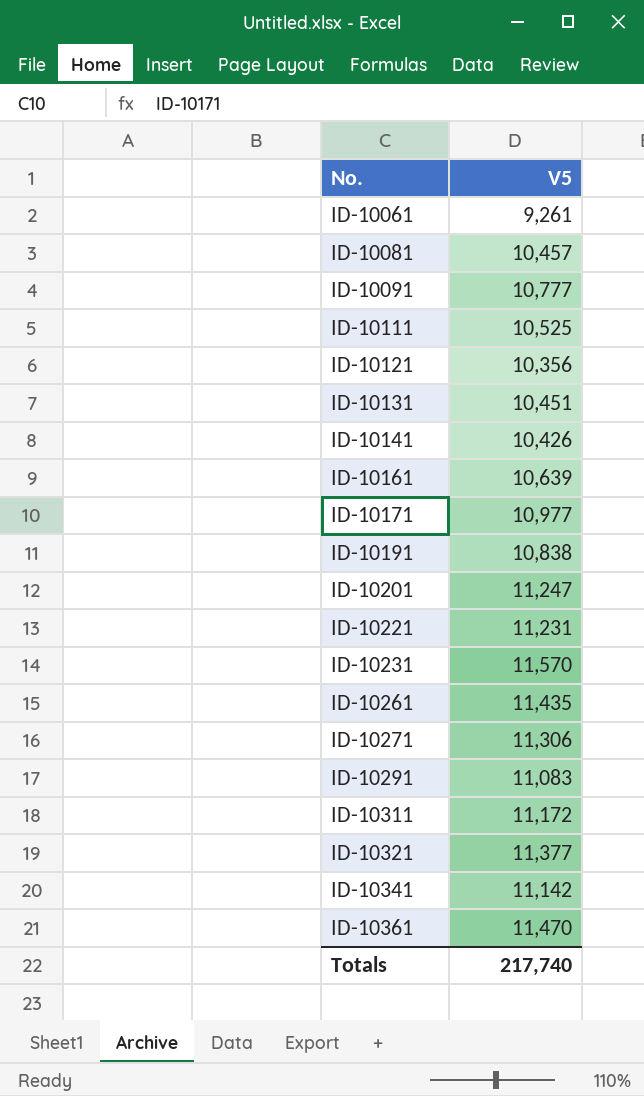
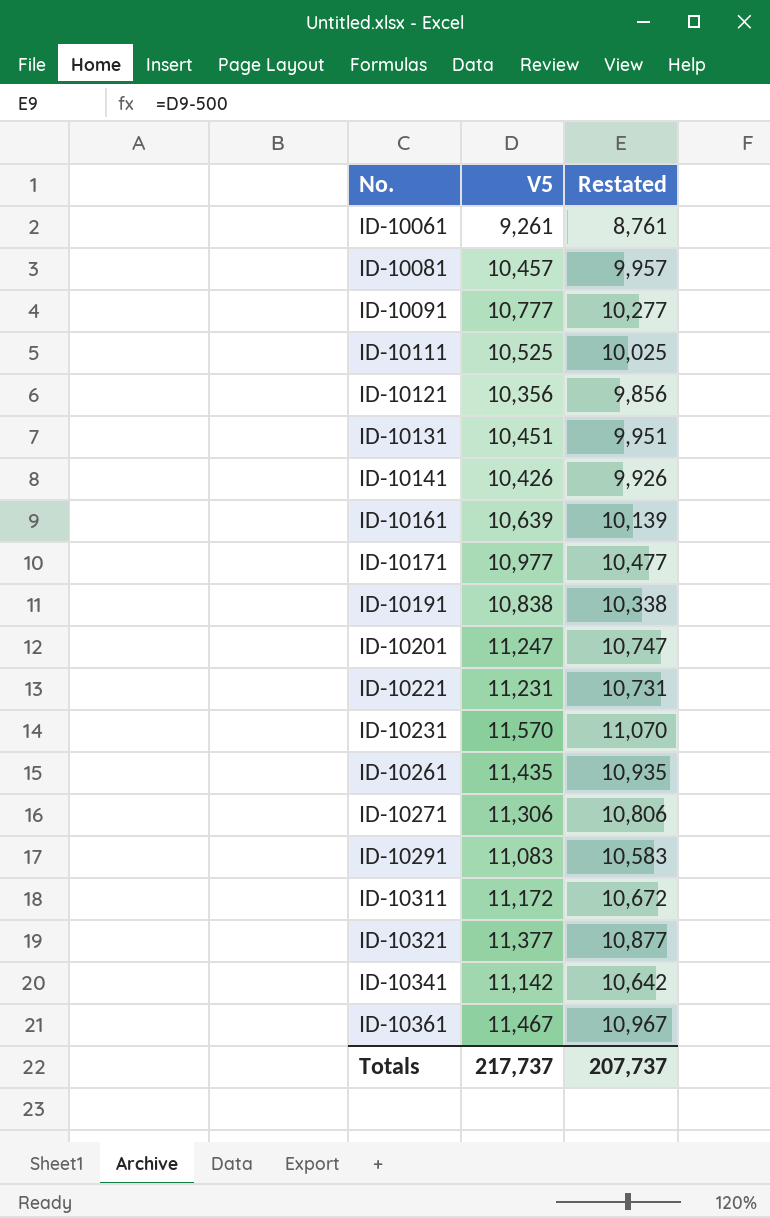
column Restated | formula: none -> [V5] - 500
ID-10361 | V5: 11,470 -> 11,467
Totals | V5: 217,740 -> 217,737

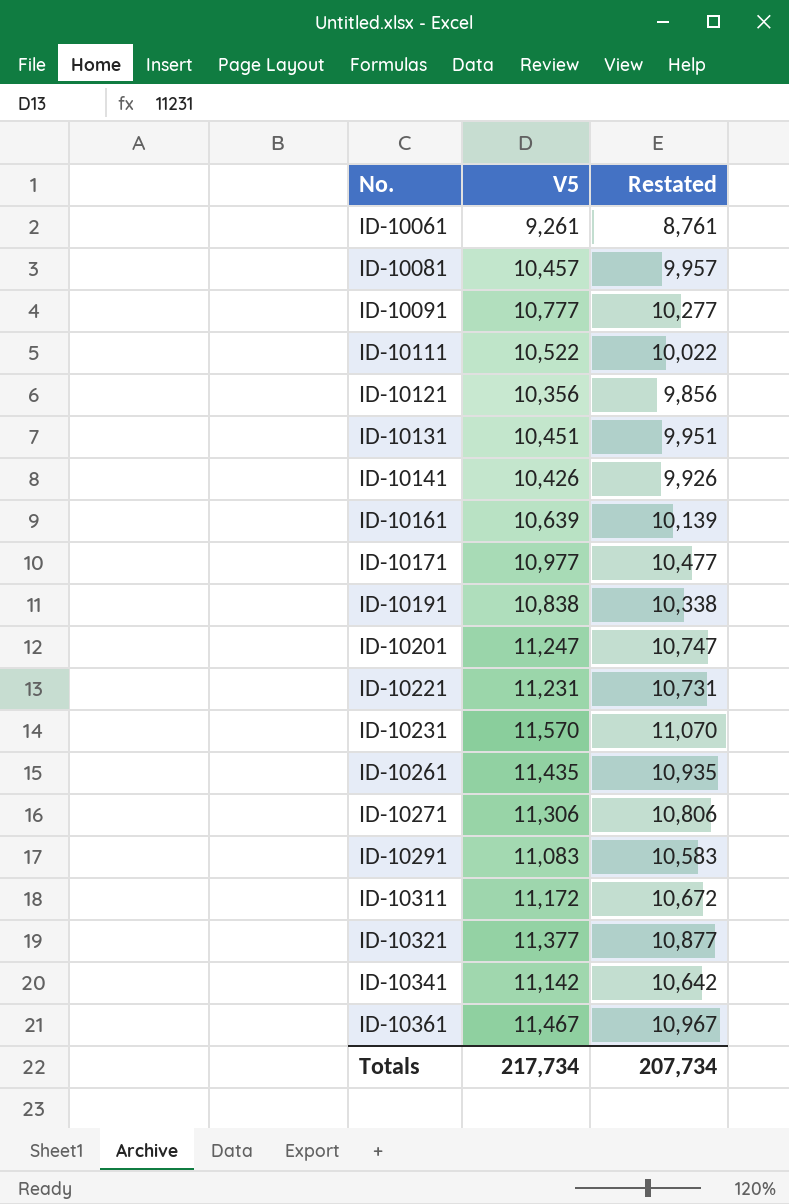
ID-10111 | V5: 10,525 -> 10,522
ID-10111 | Restated: 10,025 -> 10,022
Totals | V5: 217,737 -> 217,734
Totals | Restated: 207,737 -> 207,734

